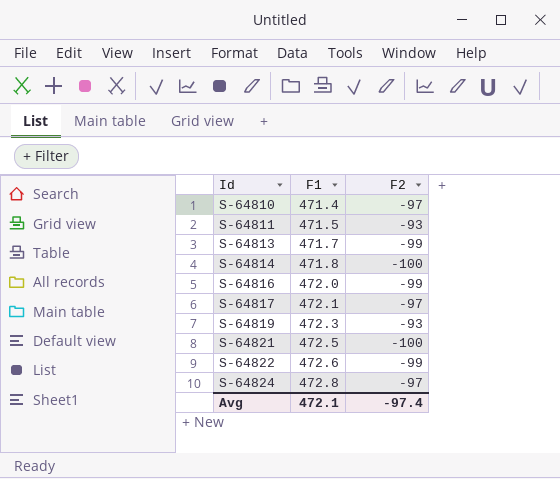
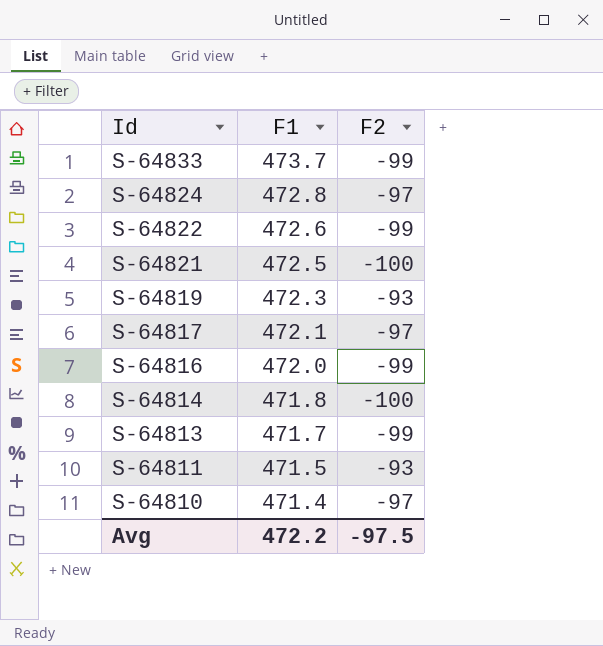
row order: Id ascending -> Id descending
row S-64833: none -> 473.7 | -99
Avg | F1: 472.1 -> 472.2
Avg | F2: -97.4 -> -97.5

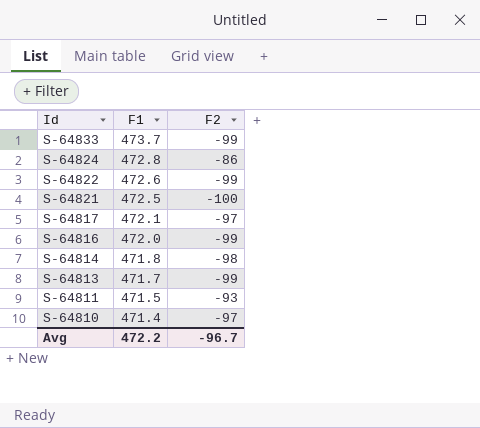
row S-64819: 472.3 | -93 -> none
S-64824 | F2: -97 -> -86
S-64814 | F2: -100 -> -98
Avg | F2: -97.5 -> -96.7

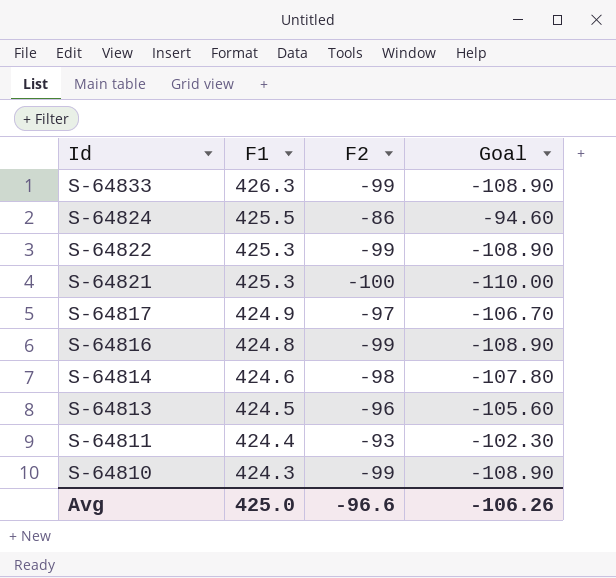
column Goal | formula: none -> [F2] * 1.1
S-64833 | F1: 473.7 -> 426.3
S-64824 | F1: 472.8 -> 425.5
S-64822 | F1: 472.6 -> 425.3
S-64821 | F1: 472.5 -> 425.3
S-64817 | F1: 472.1 -> 424.9
S-64816 | F1: 472.0 -> 424.8
S-64814 | F1: 471.8 -> 424.6
S-64813 | F1: 471.7 -> 424.5
S-64813 | F2: -99 -> -96
S-64811 | F1: 471.5 -> 424.4
S-64810 | F1: 471.4 -> 424.3
S-64810 | F2: -97 -> -99
Avg | F1: 472.2 -> 425.0
Avg | F2: -96.7 -> -96.6

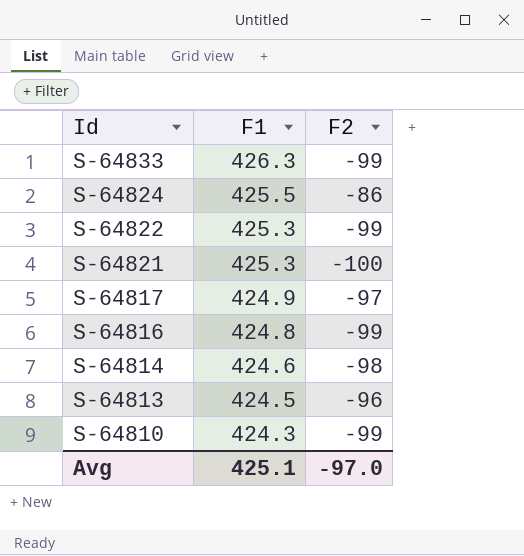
column Goal | formula: [F2] * 1.1 -> none
row S-64811: 424.4 | -93 | -102.30 -> none
Avg | F1: 425.0 -> 425.1
Avg | F2: -96.6 -> -97.0

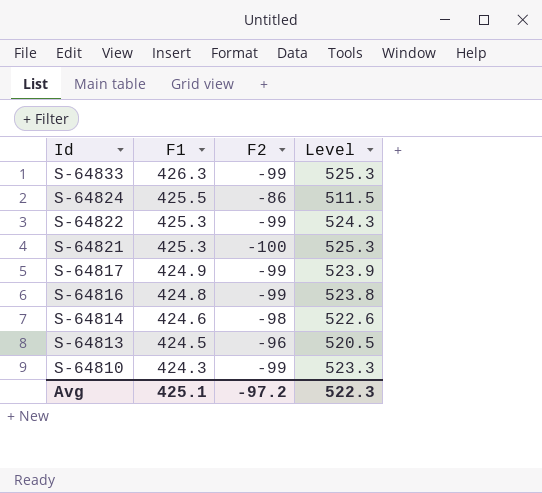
column Level | formula: none -> [F1] - [F2]
S-64817 | F2: -97 -> -99
Avg | F2: -97.0 -> -97.2

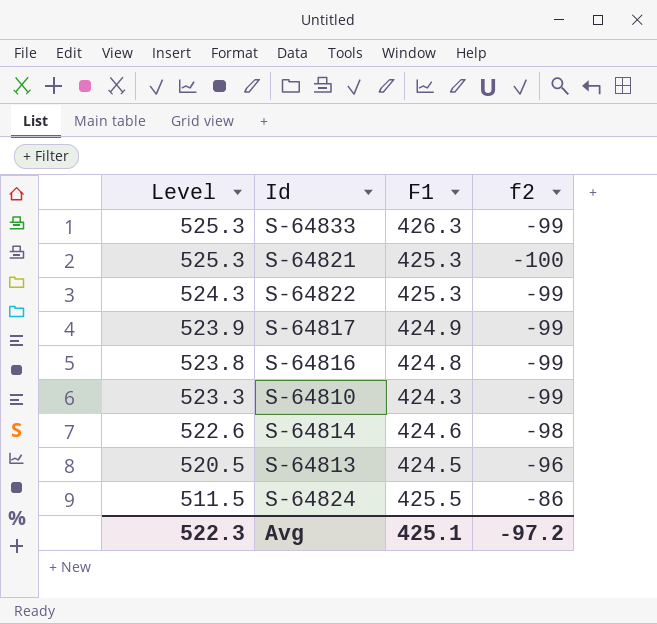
row order: Id descending -> Level descending
column Level | position: 4 -> 1
column name: F2 -> f2

